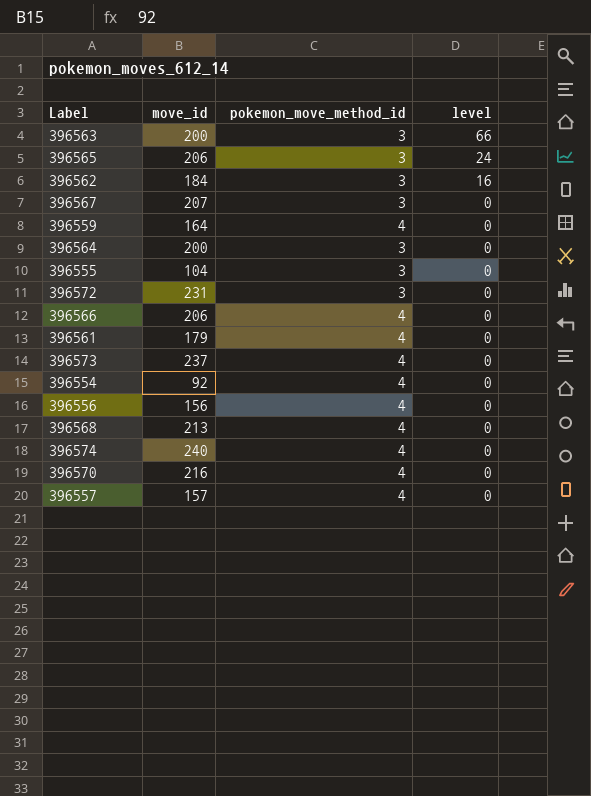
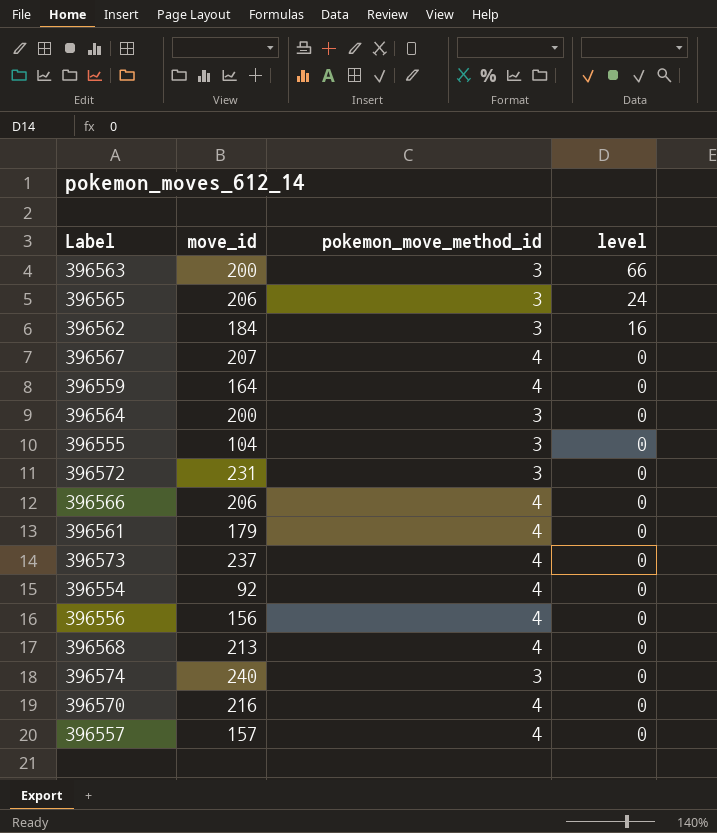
396567 | pokemon_move_method_id: 3 -> 4
396574 | pokemon_move_method_id: 4 -> 3

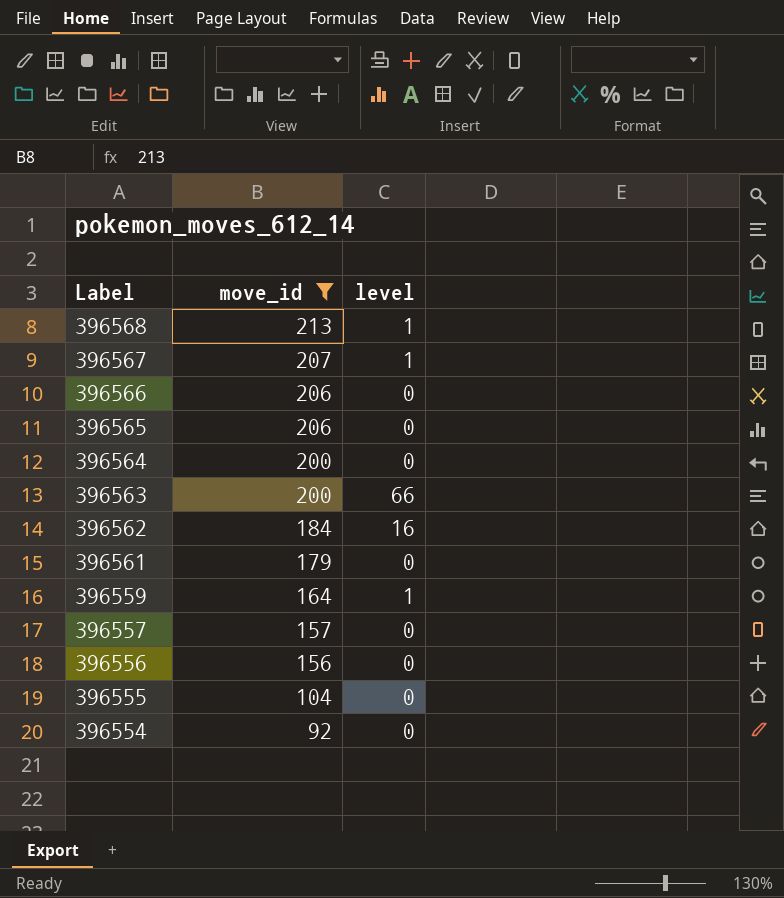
filter: none -> move_id <= 213
row order: level descending -> Label descending
column pokemon_move_method_id | position: 3 -> none
396568 | level: 0 -> 1
396567 | level: 0 -> 1
396565 | level: 24 -> 0
396559 | level: 0 -> 1

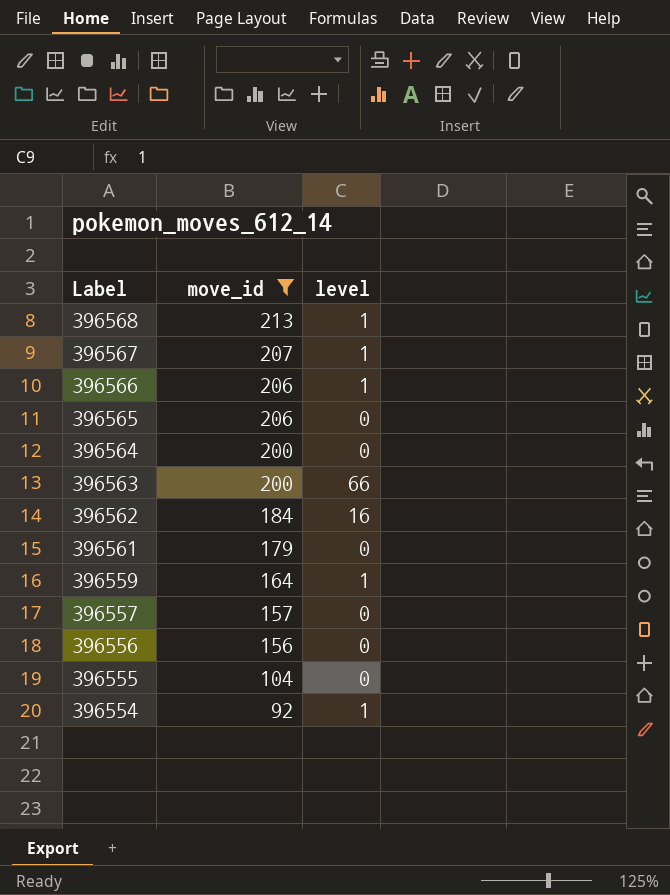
396566 | level: 0 -> 1
396554 | level: 0 -> 1

